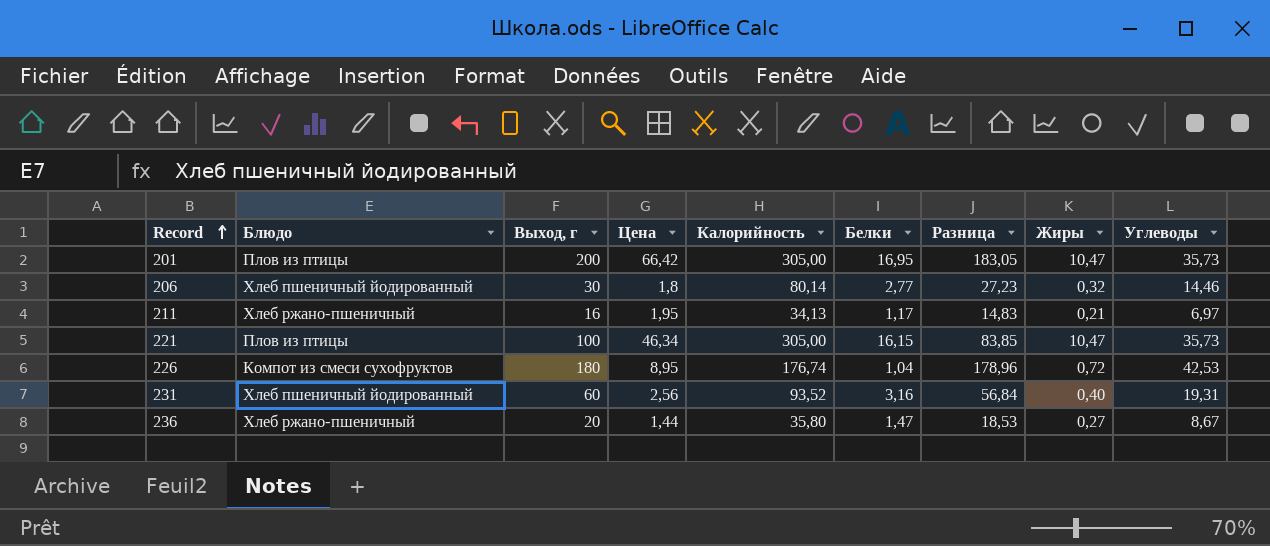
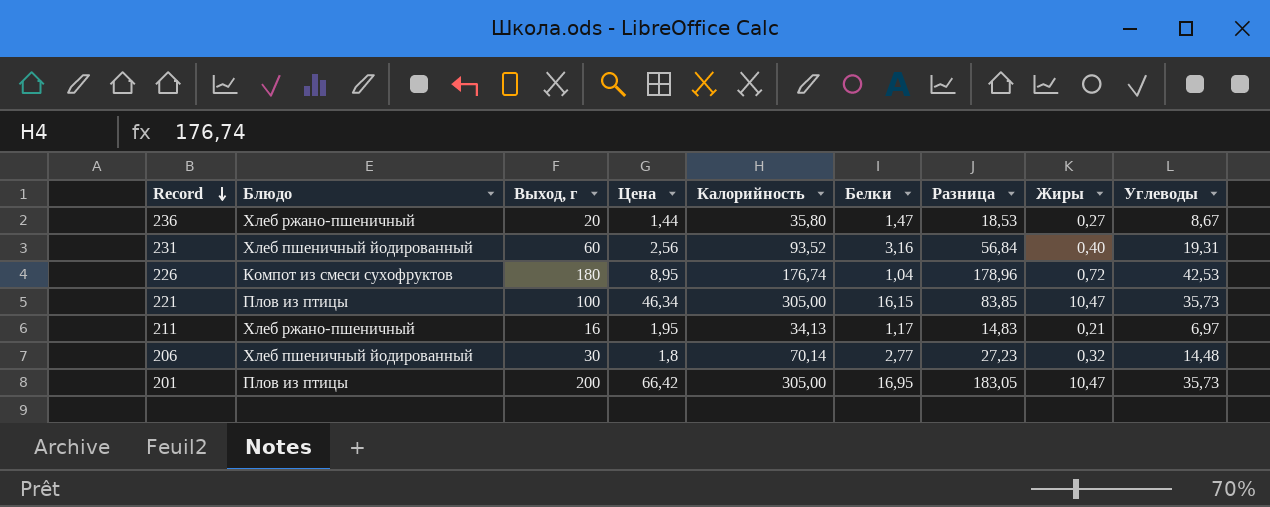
row order: Record ascending -> Record descending
206 | Калорийность: 80,14 -> 70,14
206 | Углеводы: 14,46 -> 14,48

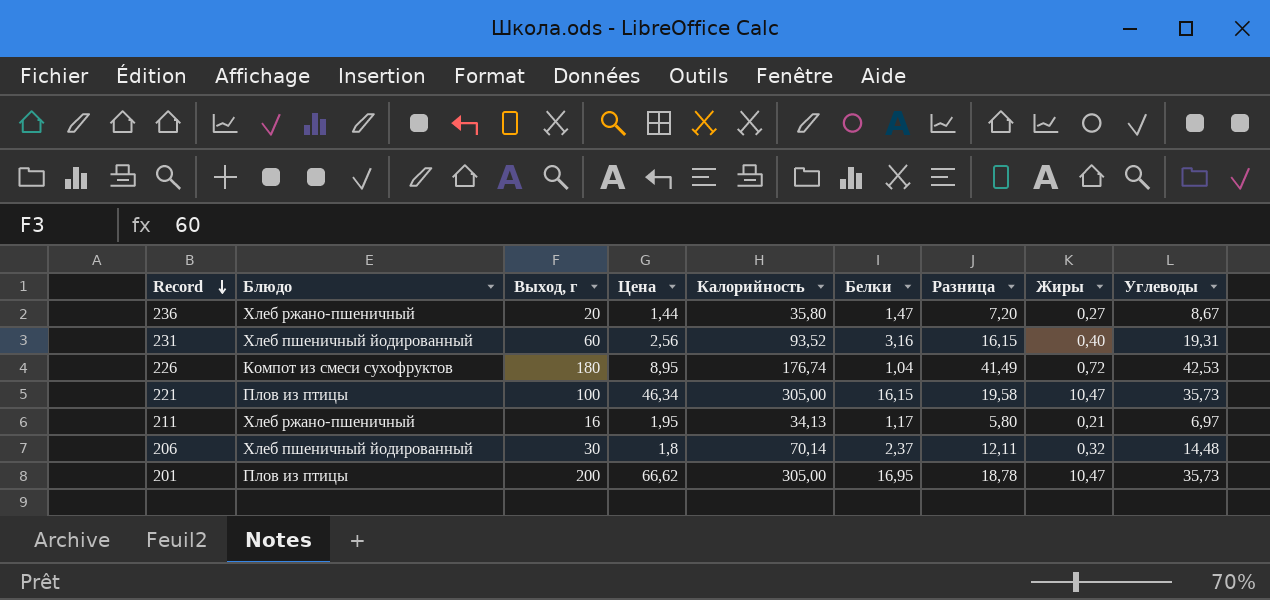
column Разница | formula: [Выход, г] - [Белки] -> [Углеводы] - [Белки]
206 | Белки: 2,77 -> 2,37
201 | Цена: 66,42 -> 66,62

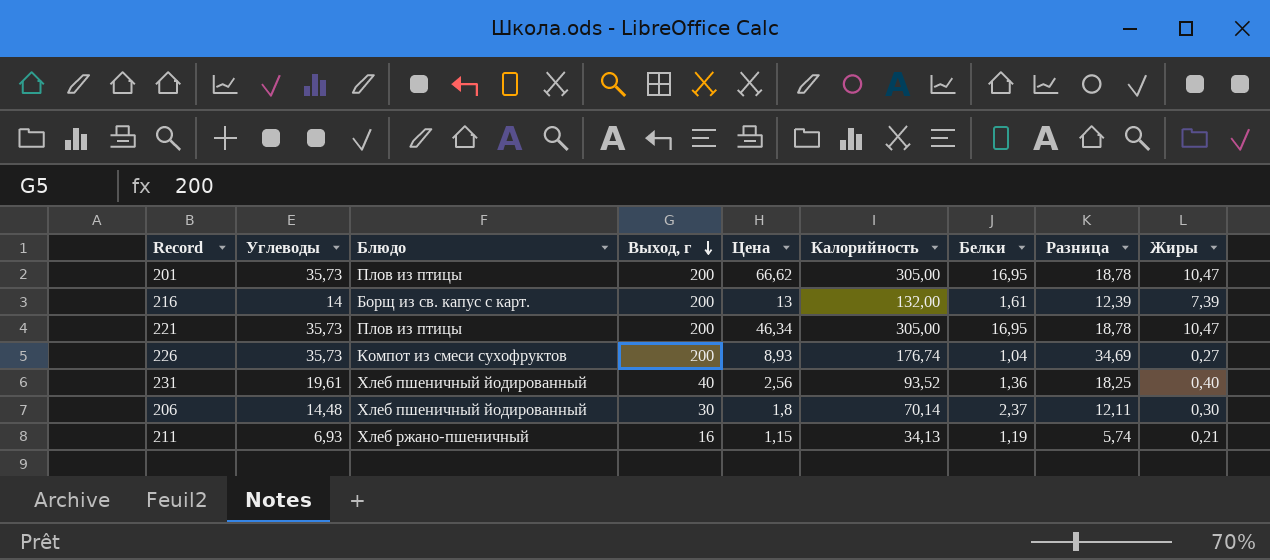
row order: Record descending -> Выход, г descending
column Углеводы | position: 9 -> 2
row 236: Хлеб ржано-пшеничный | 20 | 1,44 | 35,80 | 1,47 | 7,20 | 0,27 | 8,67 -> none
row 216: none -> 14 | Борщ из св. капус с карт. | 200 | 13 | 132,00 | 1,61 | 12,39 | 7,39
221 | Выход, г: 100 -> 200
221 | Белки: 16,15 -> 16,95
221 | Разница: 19,58 -> 18,78
226 | Углеводы: 42,53 -> 35,73
226 | Выход, г: 180 -> 200
226 | Цена: 8,95 -> 8,93
226 | Разница: 41,49 -> 34,69
226 | Жиры: 0,72 -> 0,27
231 | Углеводы: 19,31 -> 19,61
231 | Выход, г: 60 -> 40
231 | Белки: 3,16 -> 1,36
231 | Разница: 16,15 -> 18,25
206 | Жиры: 0,32 -> 0,30
211 | Углеводы: 6,97 -> 6,93
211 | Цена: 1,95 -> 1,15
211 | Белки: 1,17 -> 1,19
211 | Разница: 5,80 -> 5,74

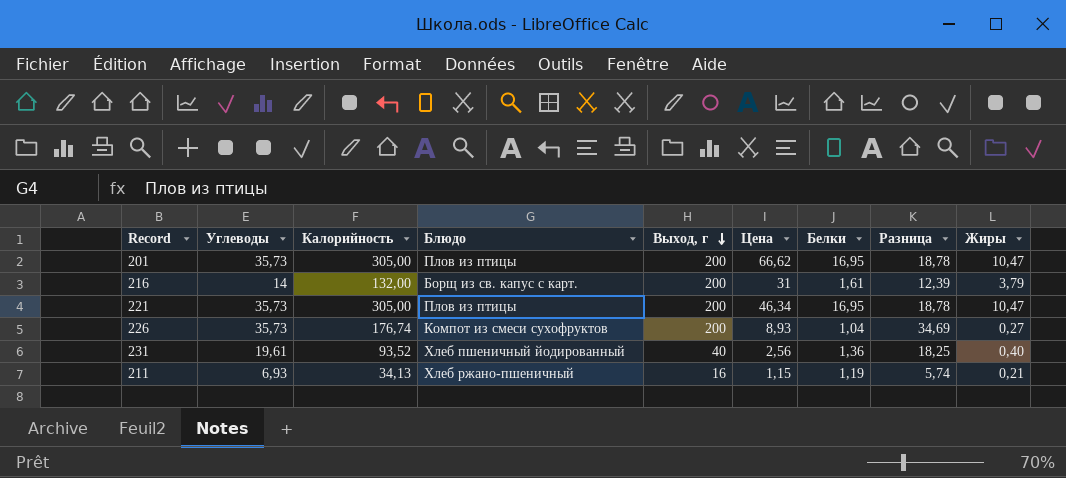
column Калорийность | position: 6 -> 3
row 206: 14,48 | Хлеб пшеничный йодированный | 30 | 1,8 | 70,14 | 2,37 | 12,11 | 0,30 -> none
216 | Цена: 13 -> 31
216 | Жиры: 7,39 -> 3,79

